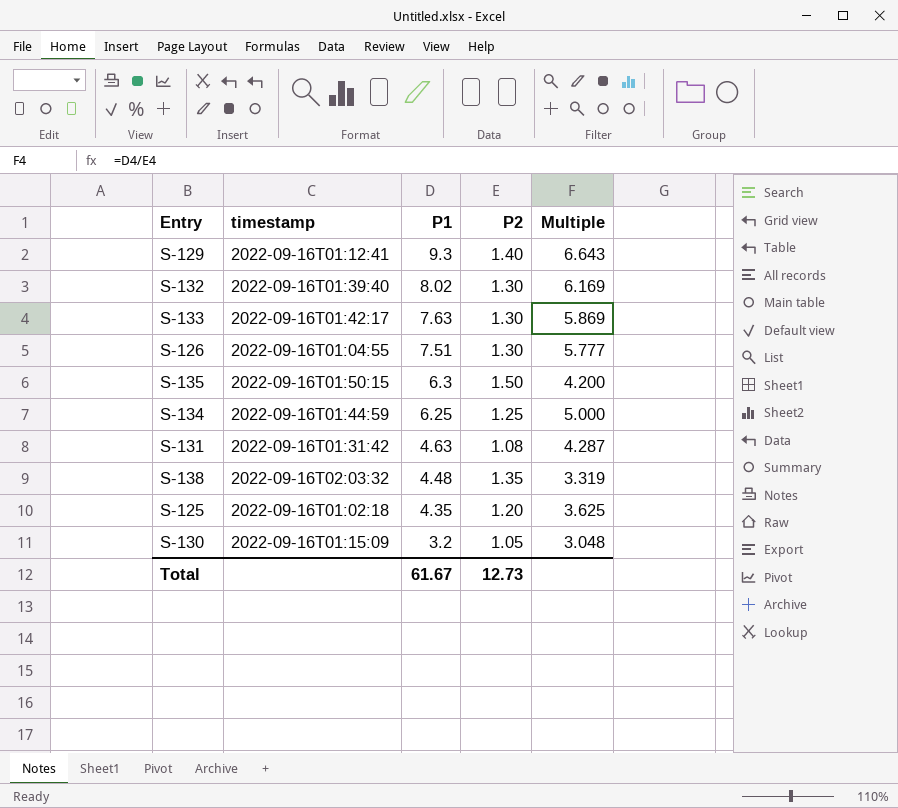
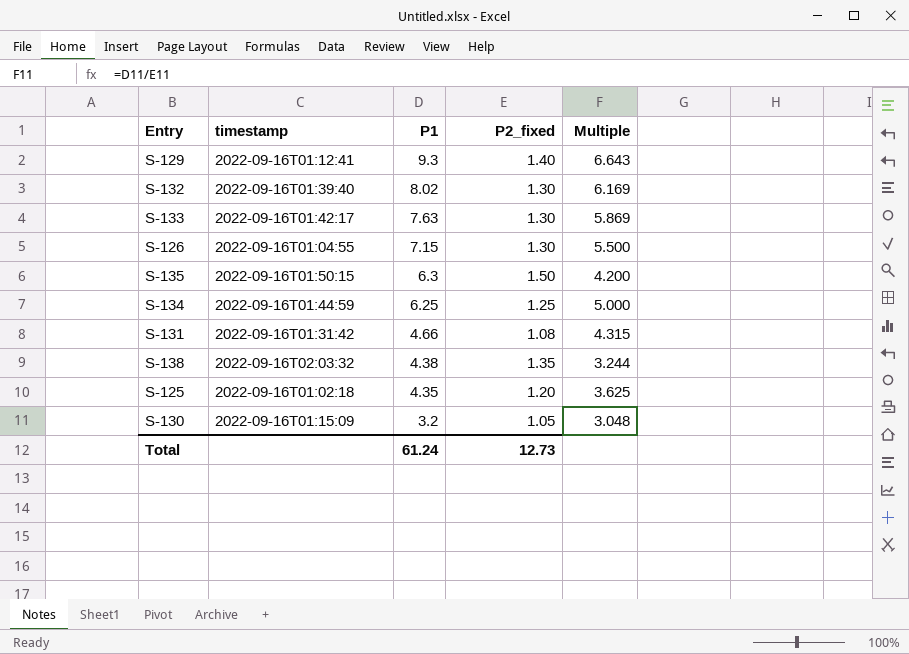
column name: P2 -> P2_fixed
S-126 | P1: 7.51 -> 7.15
S-126 | Multiple: 5.777 -> 5.500
S-131 | P1: 4.63 -> 4.66
S-131 | Multiple: 4.287 -> 4.315
S-138 | P1: 4.48 -> 4.38
S-138 | Multiple: 3.319 -> 3.244
Total | P1: 61.67 -> 61.24

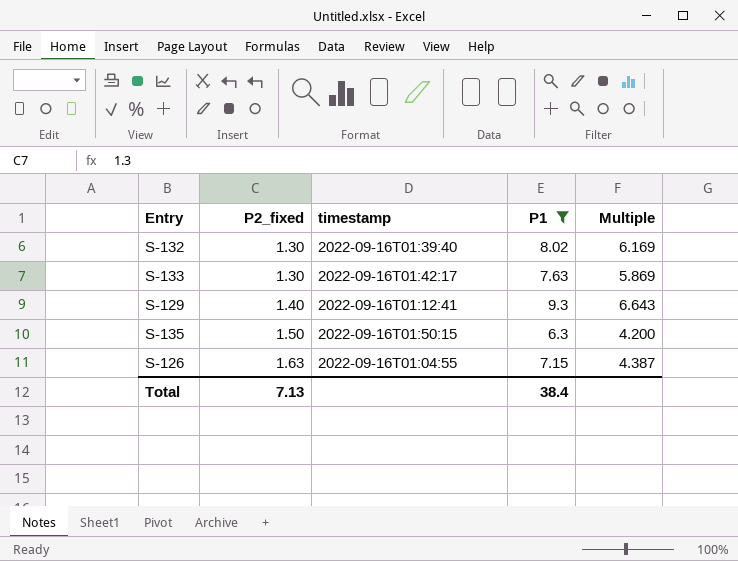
filter: none -> P1 >= 6.3
row order: P1 descending -> P2_fixed ascending
column P2_fixed | position: 4 -> 2
S-126 | P2_fixed: 1.30 -> 1.63
S-126 | Multiple: 5.500 -> 4.387
Total | P2_fixed: 12.73 -> 7.13
Total | P1: 61.24 -> 38.4

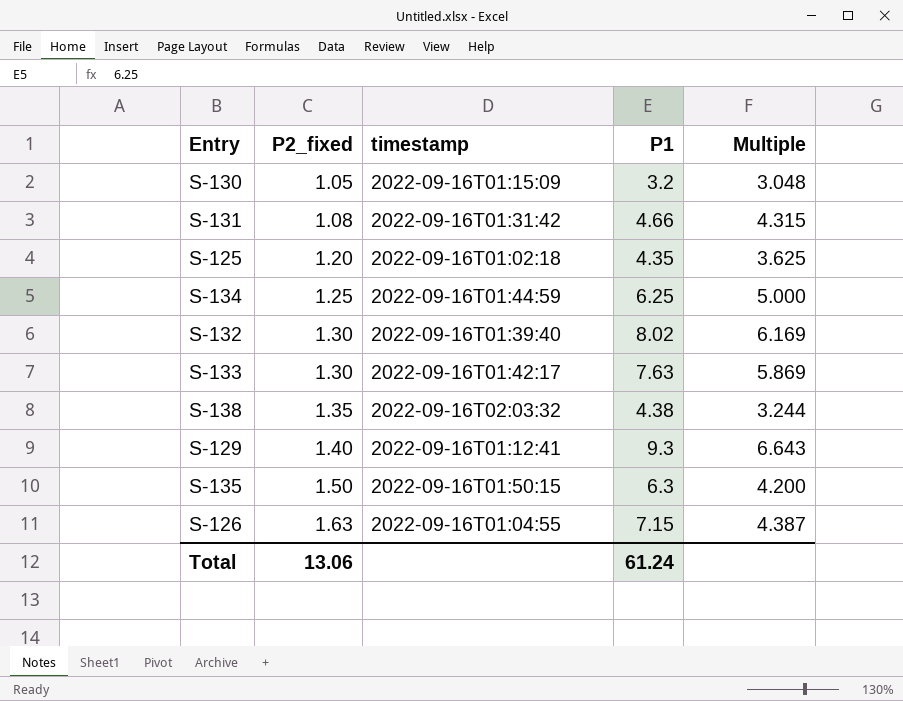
filter: P1 >= 6.3 -> none
Total | P2_fixed: 7.13 -> 13.06
Total | P1: 38.4 -> 61.24

